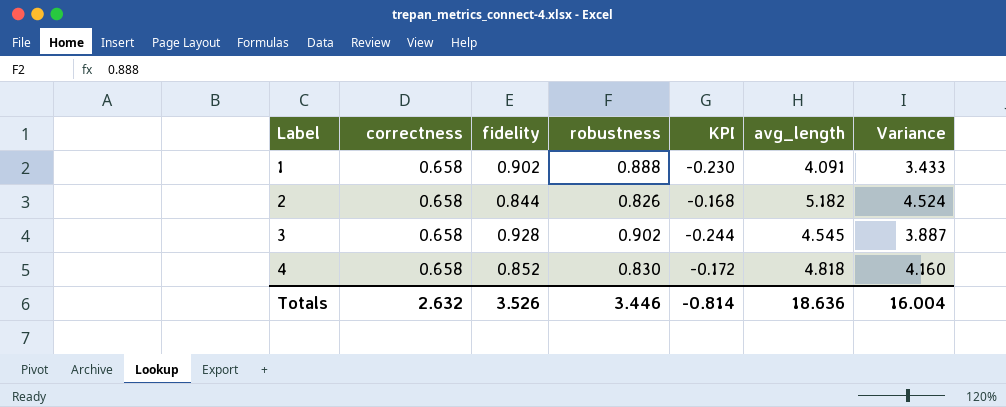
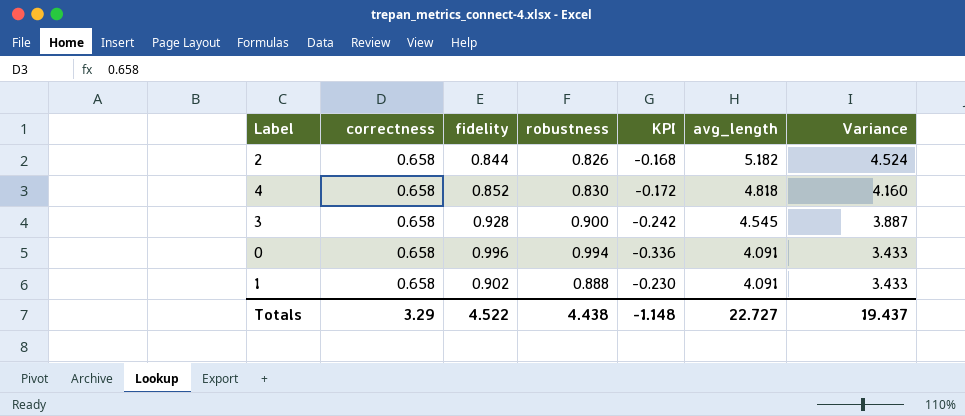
row order: Label ascending -> avg_length descending
3 | robustness: 0.902 -> 0.900
3 | KPI: -0.244 -> -0.242
row 0: none -> 0.658 | 0.996 | 0.994 | -0.336 | 4.091 | 3.433
Totals | correctness: 2.632 -> 3.29
Totals | fidelity: 3.526 -> 4.522
Totals | robustness: 3.446 -> 4.438
Totals | KPI: -0.814 -> -1.148
Totals | avg_length: 18.636 -> 22.727
Totals | Variance: 16.004 -> 19.437

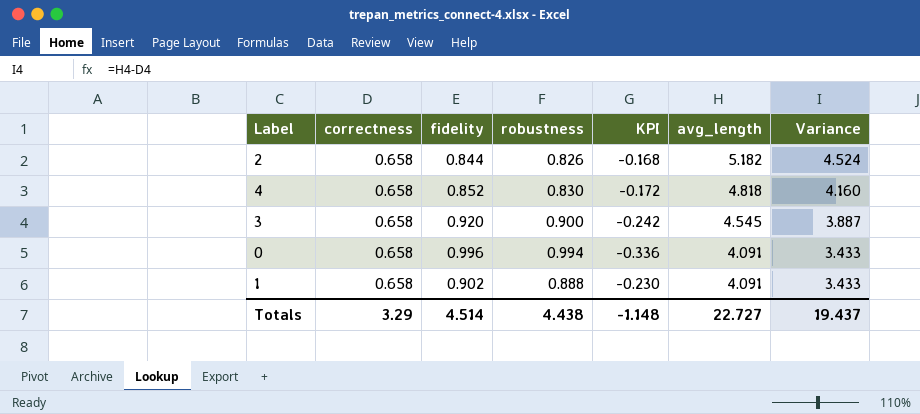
3 | fidelity: 0.928 -> 0.920
Totals | fidelity: 4.522 -> 4.514

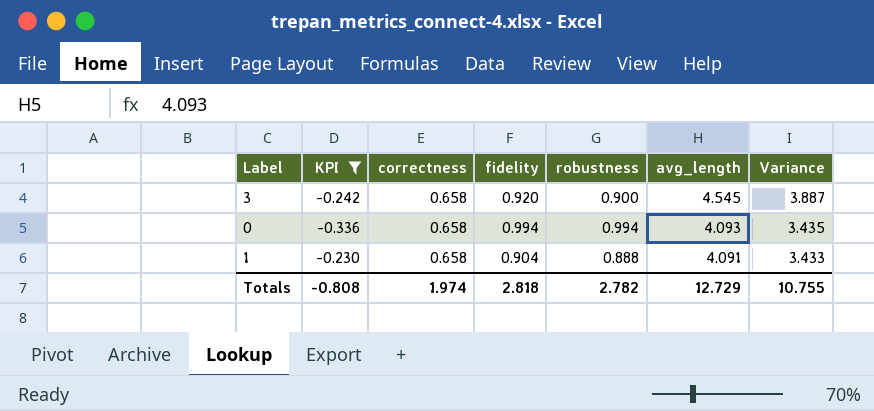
filter: none -> KPI <= -0.230
column KPI | position: 5 -> 2
0 | fidelity: 0.996 -> 0.994
0 | avg_length: 4.091 -> 4.093
0 | Variance: 3.433 -> 3.435
1 | fidelity: 0.902 -> 0.904
Totals | KPI: -1.148 -> -0.808
Totals | correctness: 3.29 -> 1.974
Totals | fidelity: 4.514 -> 2.818
Totals | robustness: 4.438 -> 2.782
Totals | avg_length: 22.727 -> 12.729
Totals | Variance: 19.437 -> 10.755

